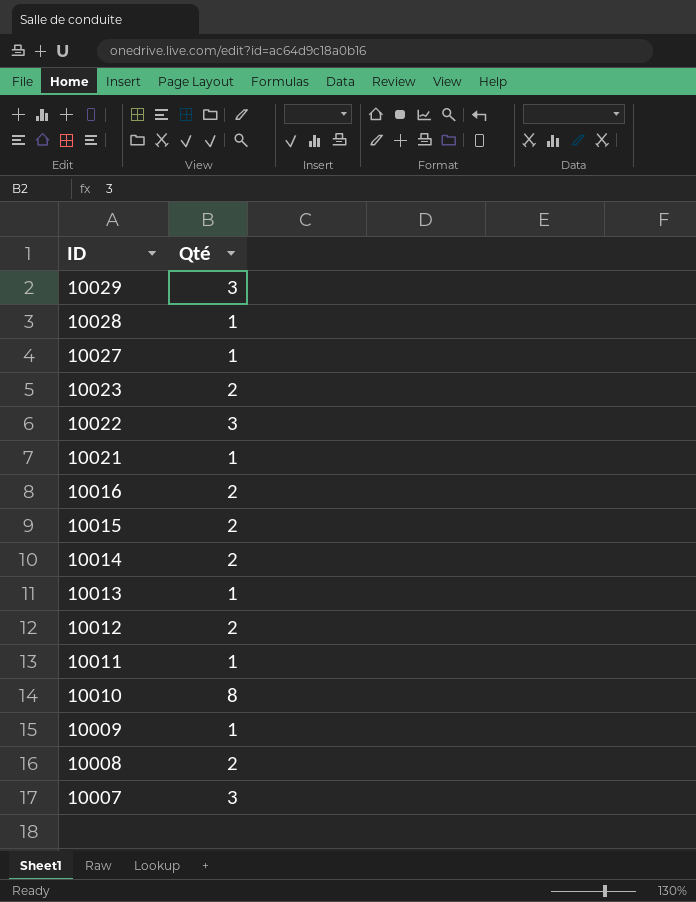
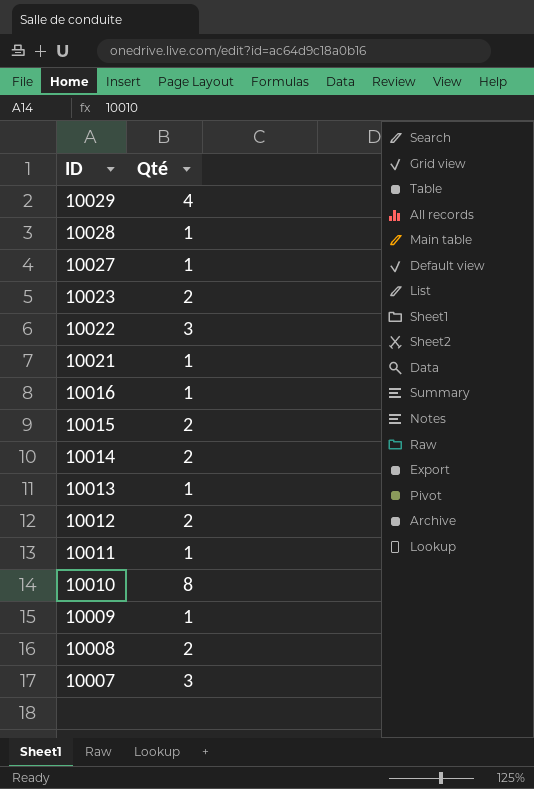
10029 | Qté: 3 -> 4
10016 | Qté: 2 -> 1

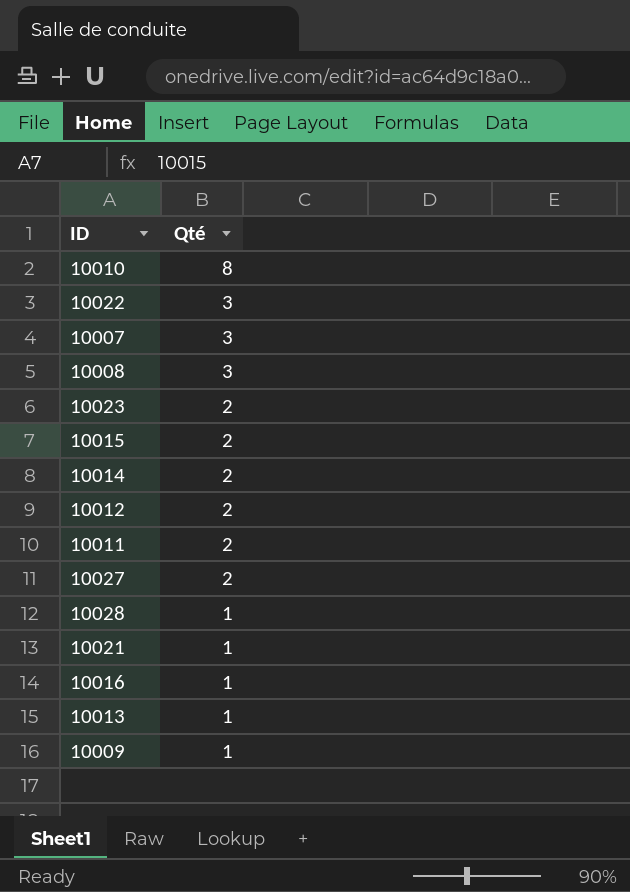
row order: ID descending -> Qté descending
row 10029: 4 -> none
10008 | Qté: 2 -> 3
10011 | Qté: 1 -> 2
10027 | Qté: 1 -> 2

